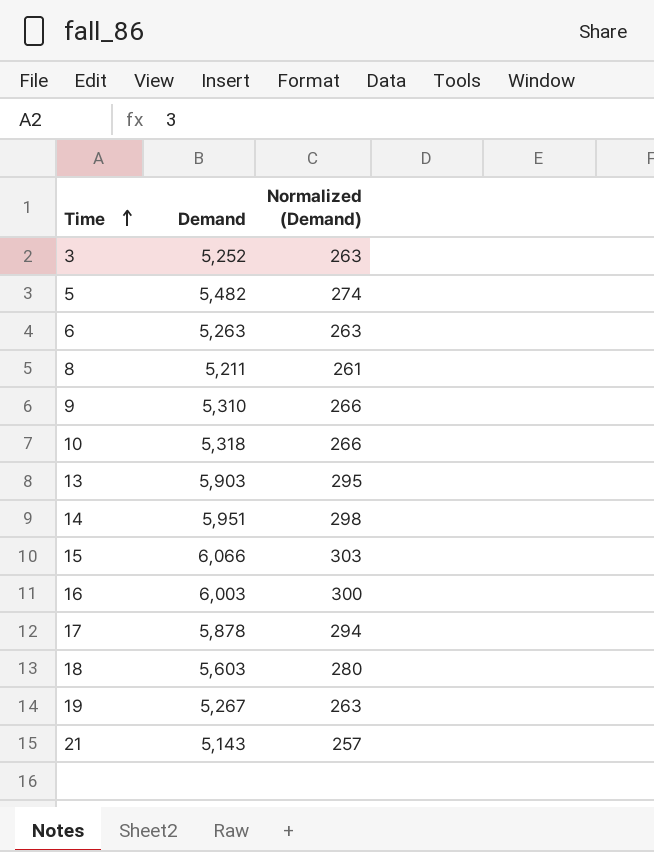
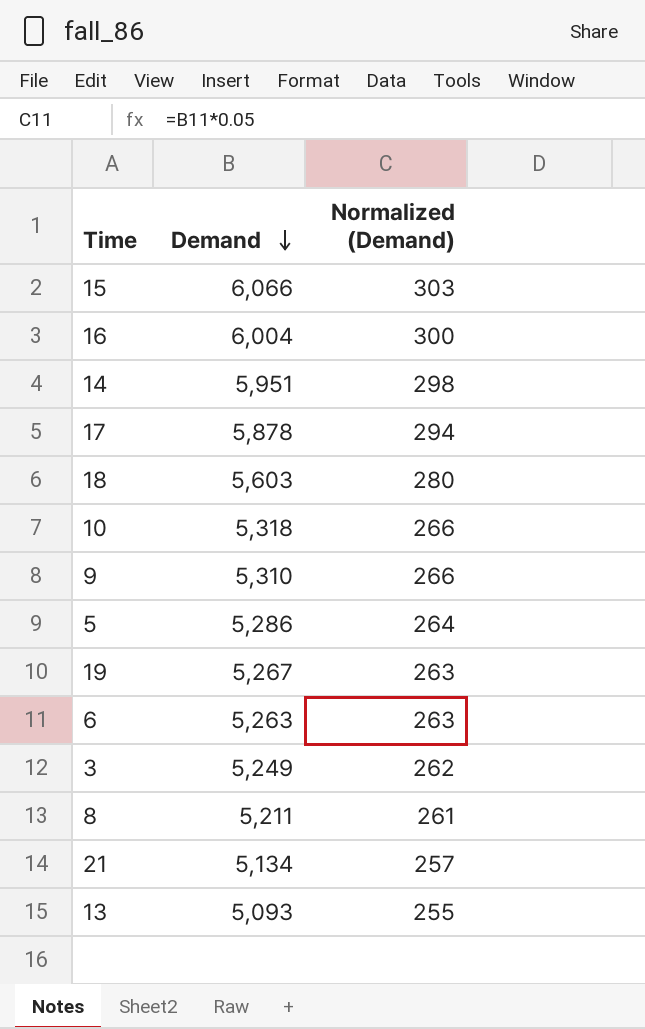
row order: Time ascending -> Demand descending
16 | Demand: 6,003 -> 6,004
5 | Demand: 5,482 -> 5,286
5 | Normalized (Demand): 274 -> 264
3 | Demand: 5,252 -> 5,249
3 | Normalized (Demand): 263 -> 262
21 | Demand: 5,143 -> 5,134
13 | Demand: 5,903 -> 5,093
13 | Normalized (Demand): 295 -> 255

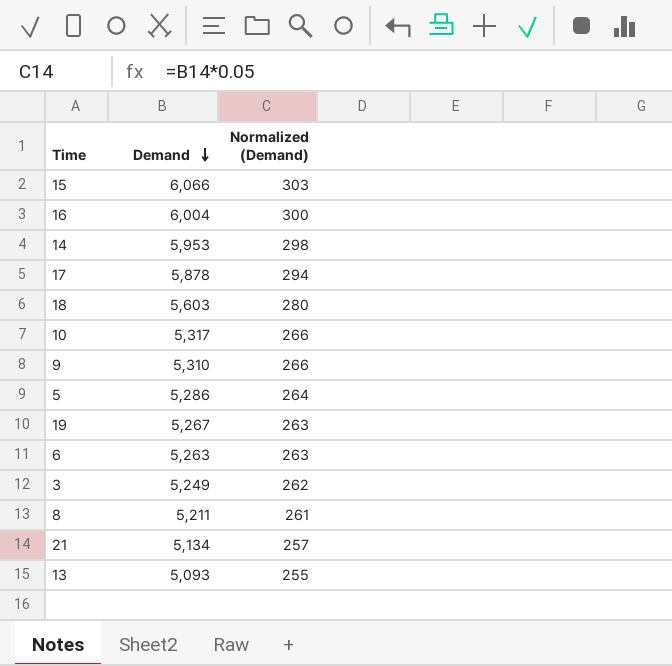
14 | Demand: 5,951 -> 5,953
10 | Demand: 5,318 -> 5,317

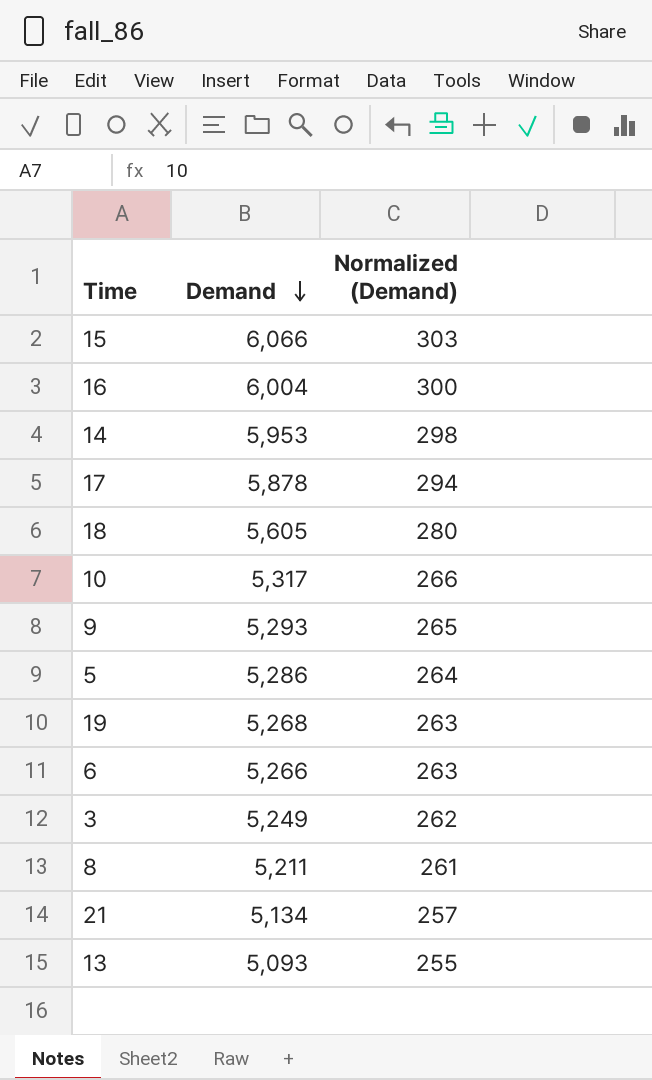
18 | Demand: 5,603 -> 5,605
9 | Demand: 5,310 -> 5,293
9 | Normalized (Demand): 266 -> 265
19 | Demand: 5,267 -> 5,268
6 | Demand: 5,263 -> 5,266

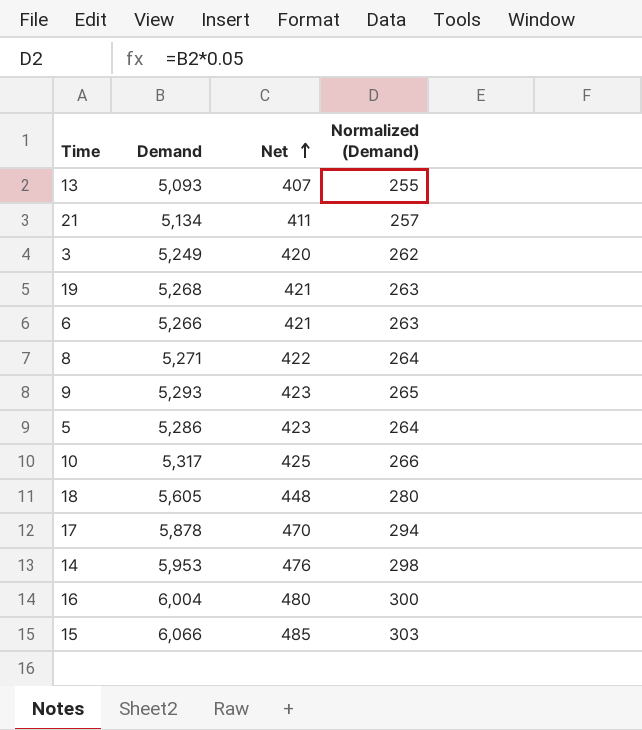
row order: Demand descending -> Net ascending
column Net | formula: none -> [Demand] * 0.08
8 | Demand: 5,211 -> 5,271
8 | Normalized (Demand): 261 -> 264

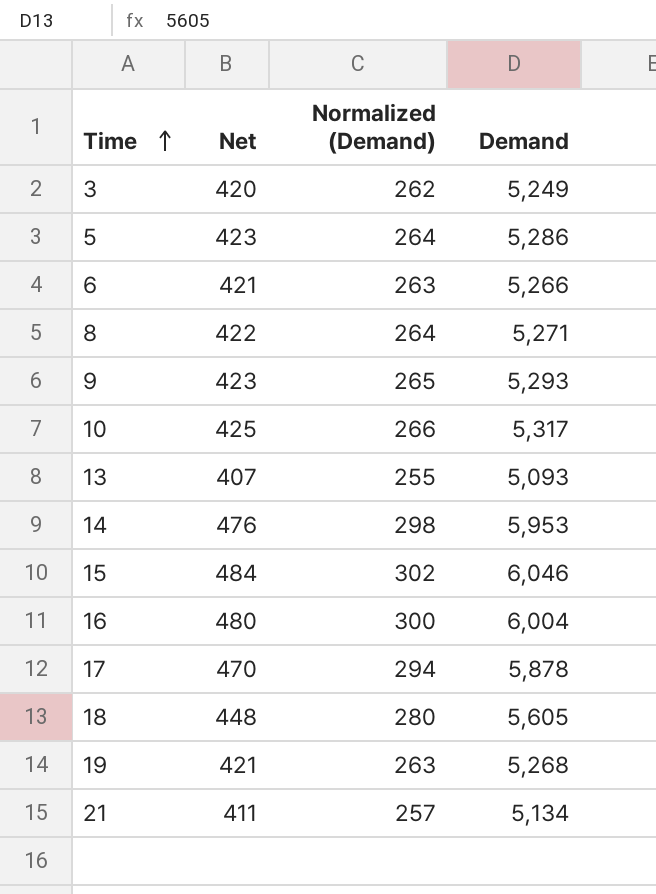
row order: Net ascending -> Time ascending
column Demand | position: 2 -> 4
15 | Net: 485 -> 484
15 | Normalized (Demand): 303 -> 302
15 | Demand: 6,066 -> 6,046

